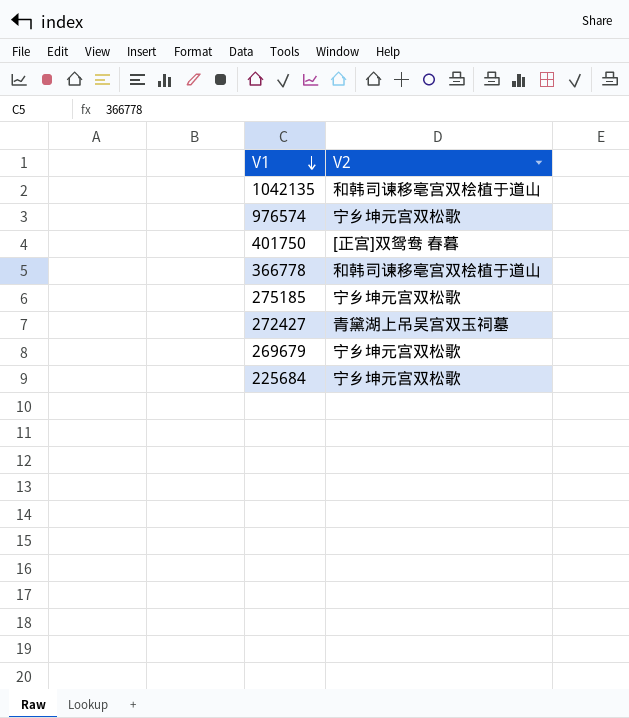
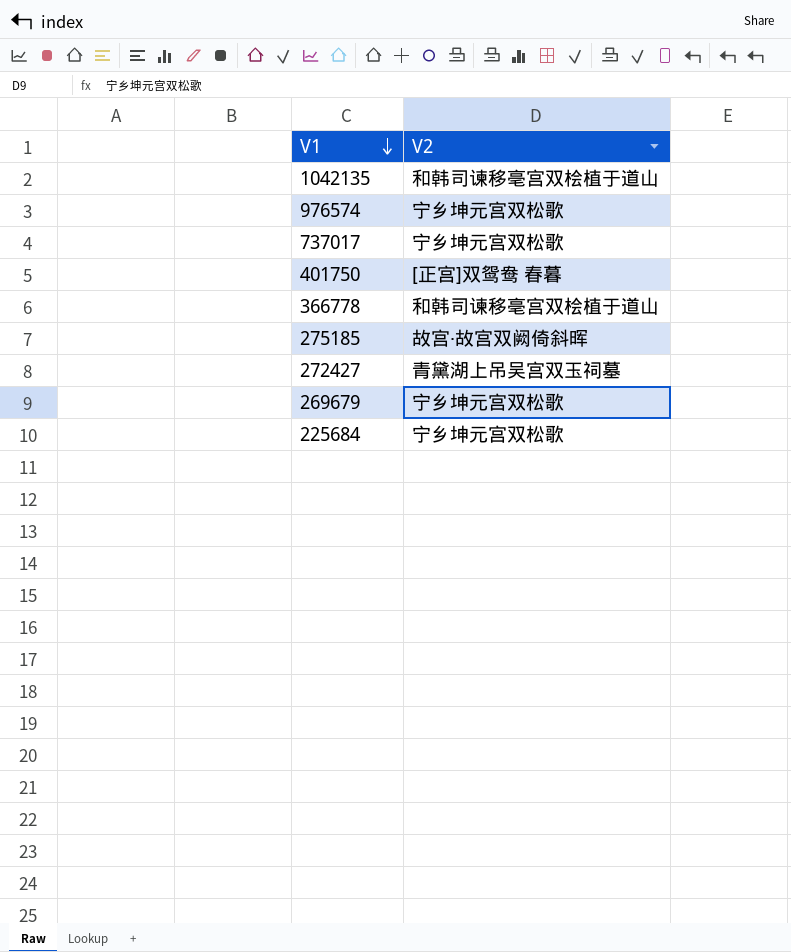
row 737017: none -> 宁乡坤元宫双松歌
275185 | V2: 宁乡坤元宫双松歌 -> 故宫·故宫双阙倚斜晖

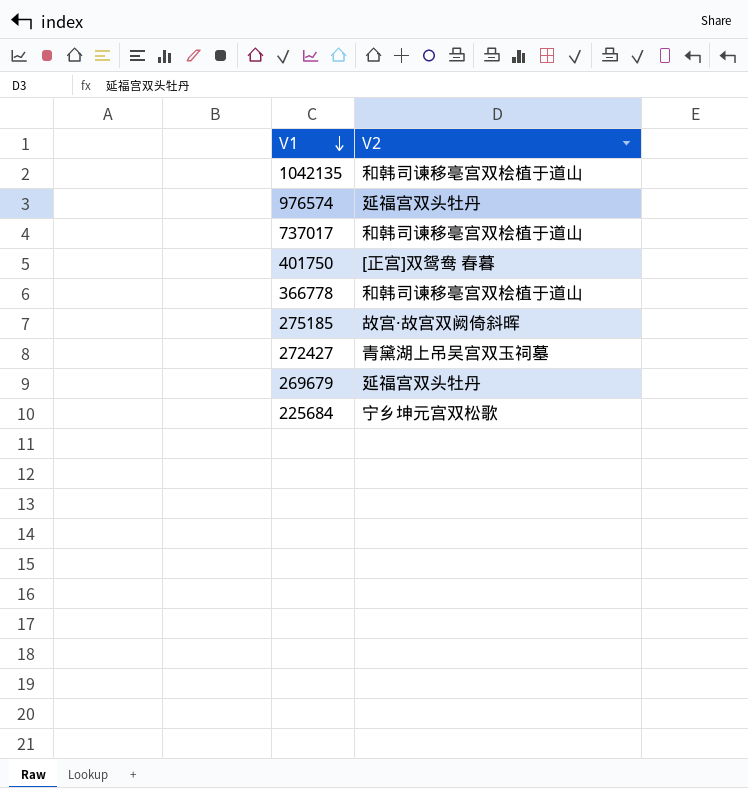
976574 | V2: 宁乡坤元宫双松歌 -> 延福宫双头牡丹
737017 | V2: 宁乡坤元宫双松歌 -> 和韩司谏移亳宫双桧植于道山
269679 | V2: 宁乡坤元宫双松歌 -> 延福宫双头牡丹

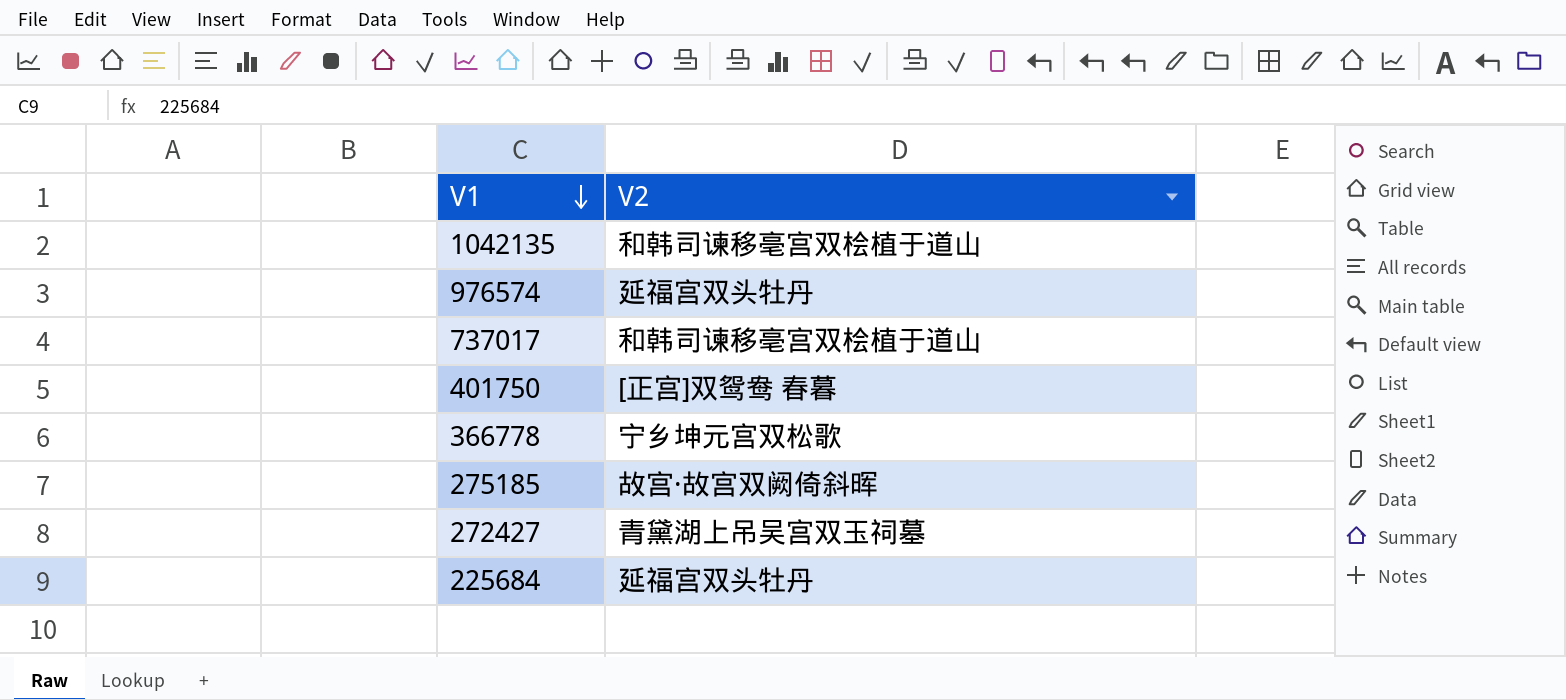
row 269679: 延福宫双头牡丹 -> none
366778 | V2: 和韩司谏移亳宫双桧植于道山 -> 宁乡坤元宫双松歌
225684 | V2: 宁乡坤元宫双松歌 -> 延福宫双头牡丹

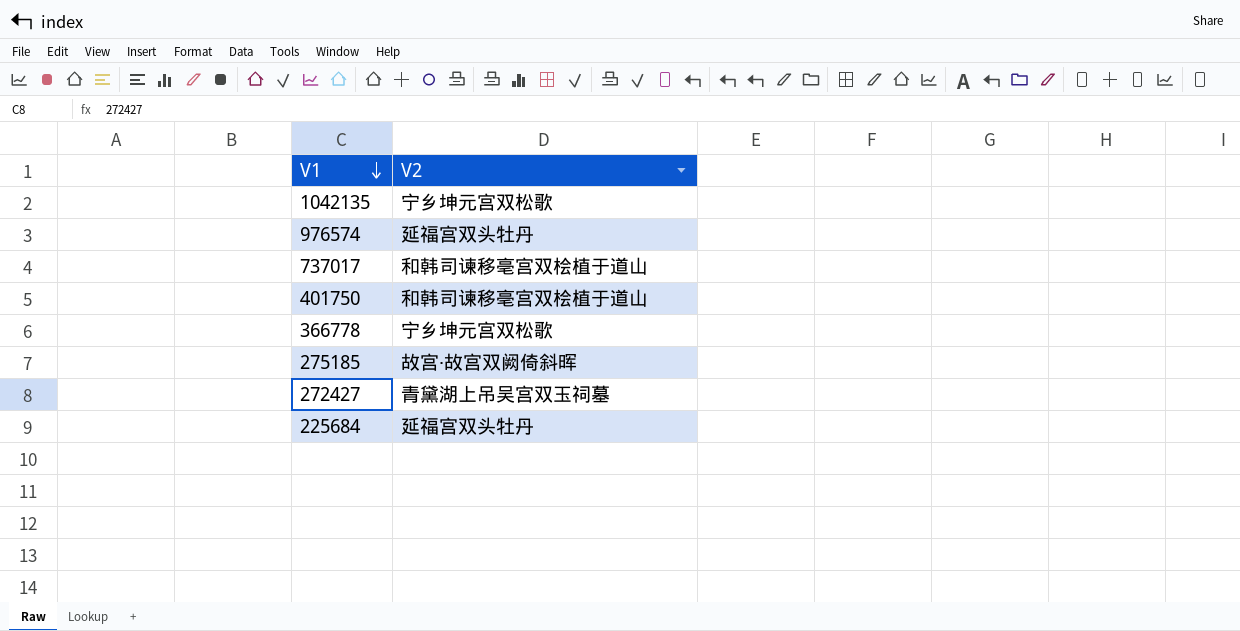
1042135 | V2: 和韩司谏移亳宫双桧植于道山 -> 宁乡坤元宫双松歌
401750 | V2: [正宫]双鸳鸯 春暮 -> 和韩司谏移亳宫双桧植于道山

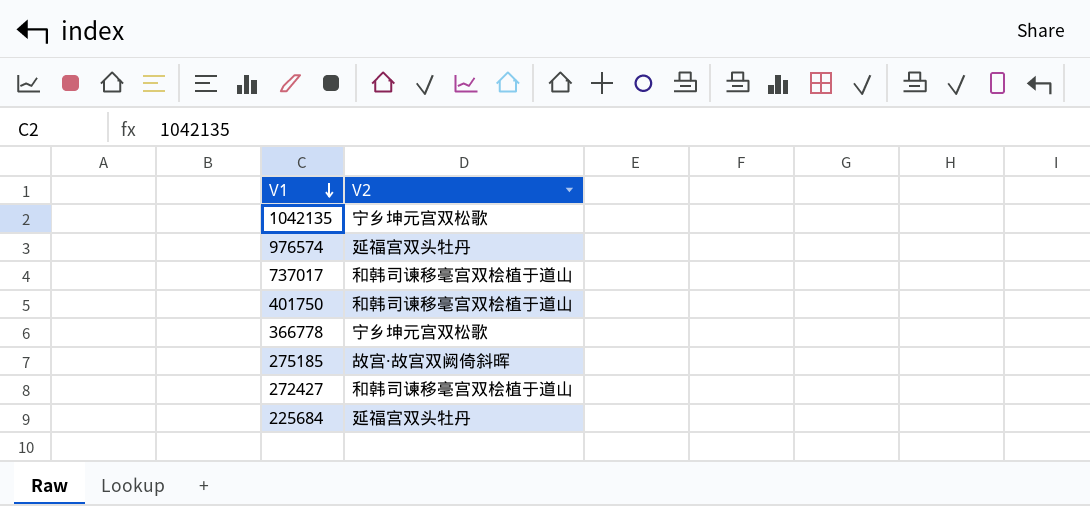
272427 | V2: 青黛湖上吊吴宫双玉祠墓 -> 和韩司谏移亳宫双桧植于道山

